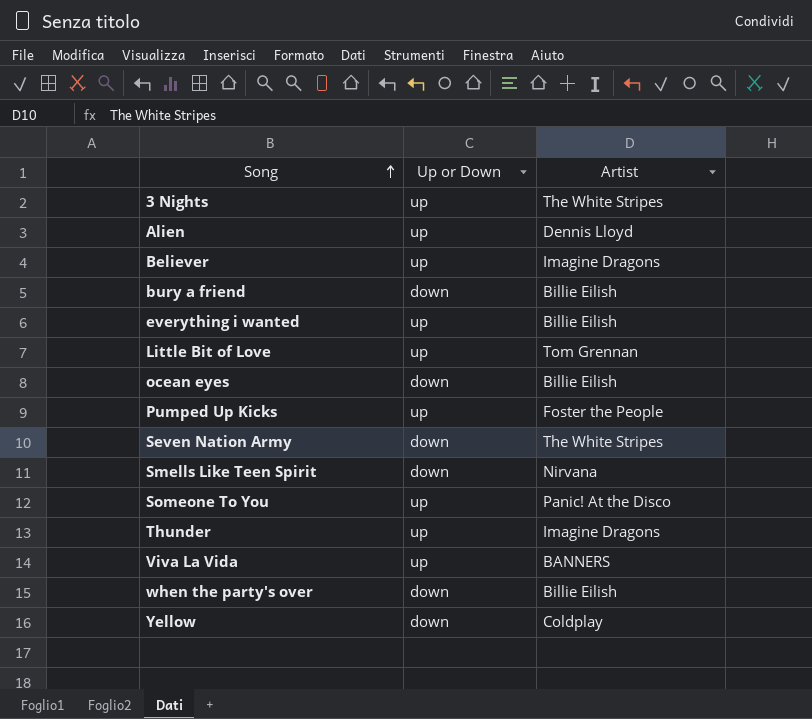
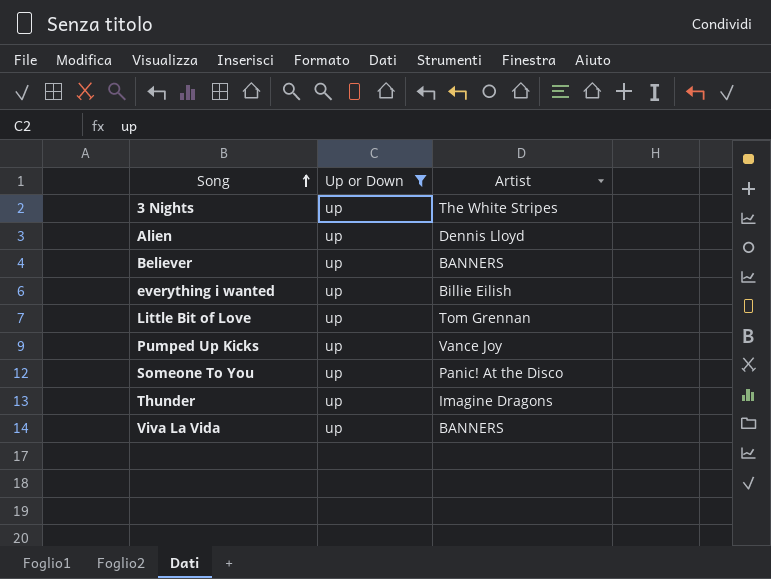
filter: none -> Up or Down = up
Believer | Artist: Imagine Dragons -> BANNERS
Pumped Up Kicks | Artist: Foster the People -> Vance Joy

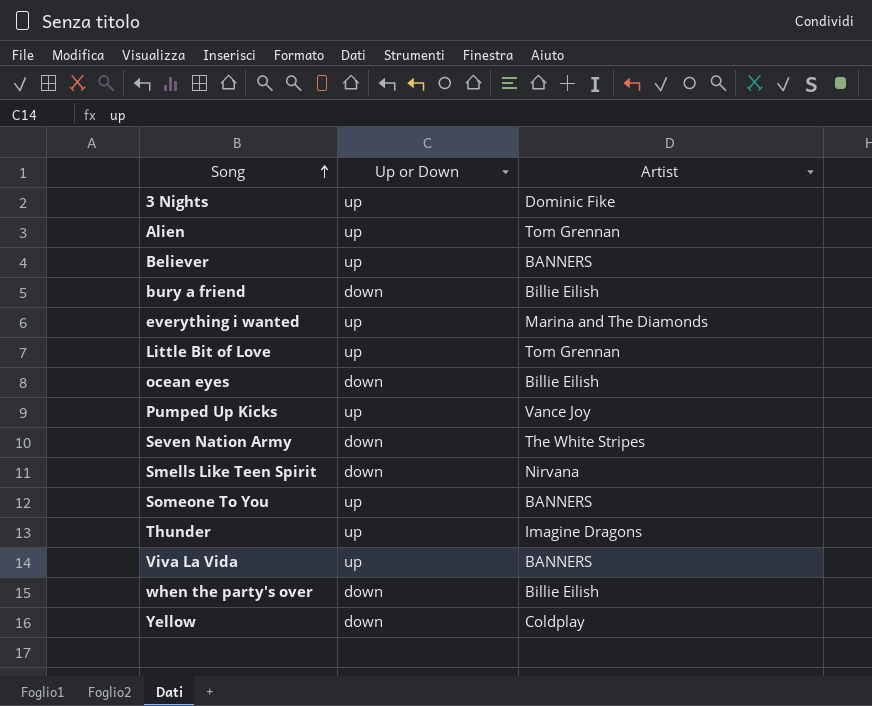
filter: Up or Down = up -> none
3 Nights | Artist: The White Stripes -> Dominic Fike
Alien | Artist: Dennis Lloyd -> Tom Grennan
everything i wanted | Artist: Billie Eilish -> Marina and The Diamonds
Someone To You | Artist: Panic! At the Disco -> BANNERS

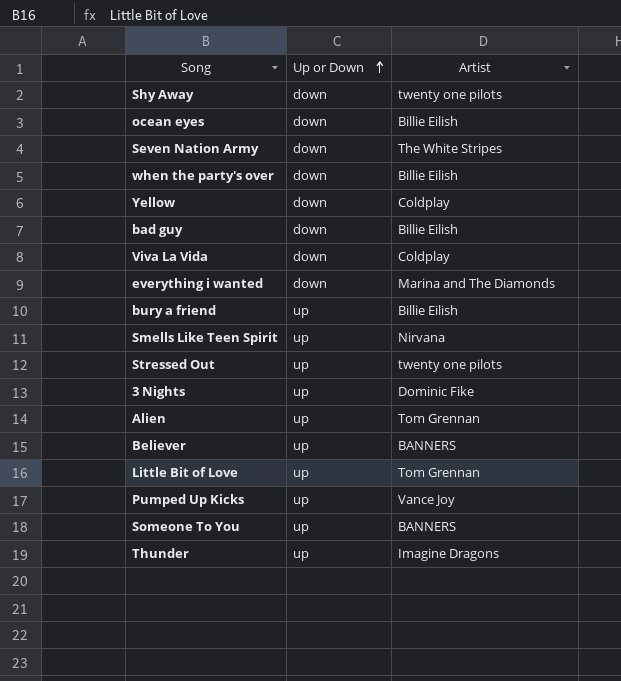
row order: Song ascending -> Up or Down ascending
row Shy Away: none -> down | twenty one pilots
row bad guy: none -> down | Billie Eilish
Viva La Vida | Up or Down: up -> down
Viva La Vida | Artist: BANNERS -> Coldplay
everything i wanted | Up or Down: up -> down
bury a friend | Up or Down: down -> up
Smells Like Teen Spirit | Up or Down: down -> up
row Stressed Out: none -> up | twenty one pilots

